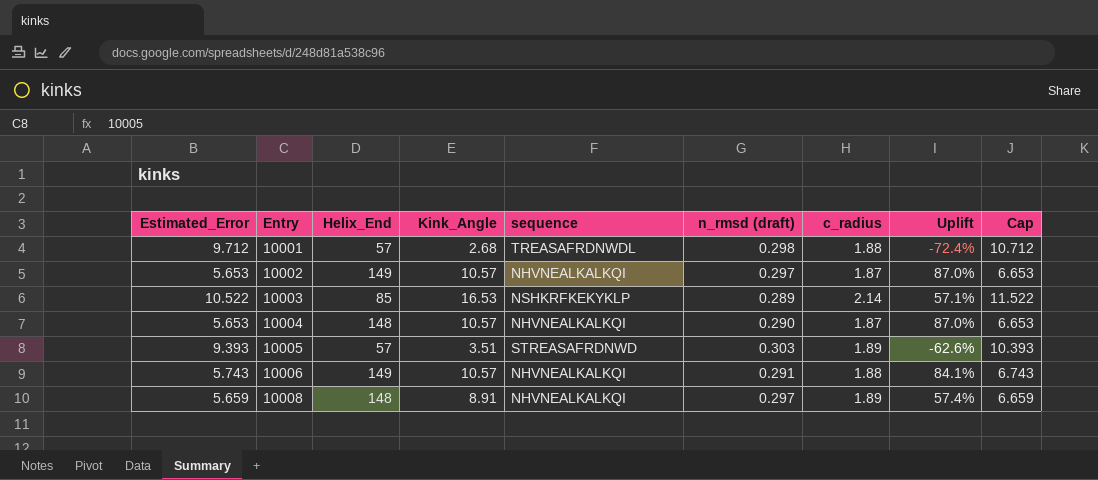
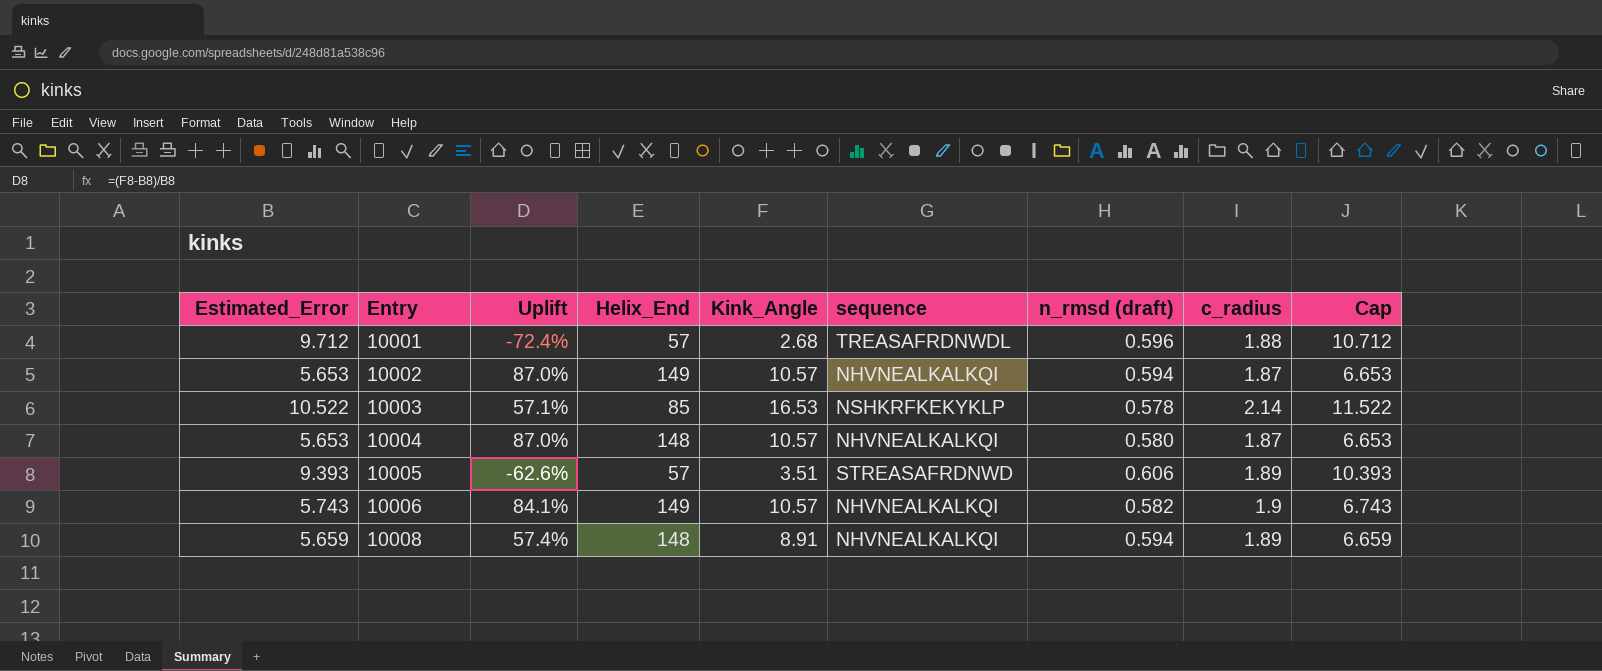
column Uplift | position: 8 -> 3
10001 | n_rmsd (draft): 0.298 -> 0.596
10002 | n_rmsd (draft): 0.297 -> 0.594
10003 | n_rmsd (draft): 0.289 -> 0.578
10004 | n_rmsd (draft): 0.290 -> 0.580
10005 | n_rmsd (draft): 0.303 -> 0.606
10006 | n_rmsd (draft): 0.291 -> 0.582
10006 | c_radius: 1.88 -> 1.9
10008 | n_rmsd (draft): 0.297 -> 0.594

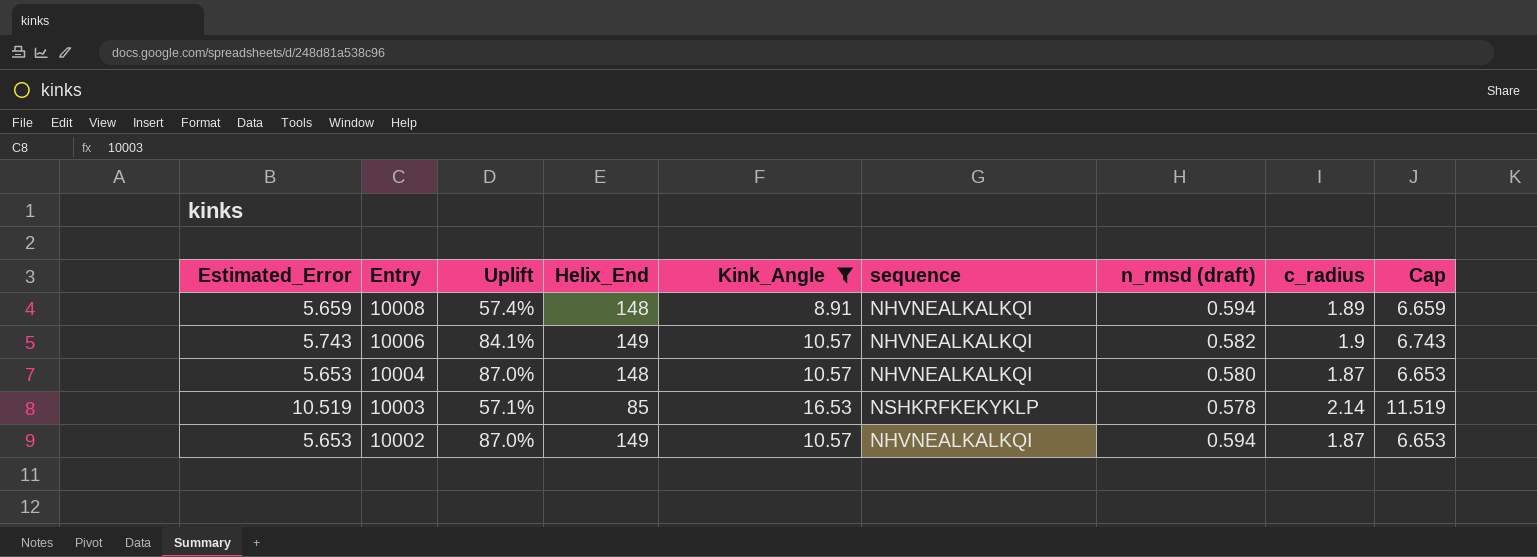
filter: none -> Kink_Angle >= 8.91
row order: Entry ascending -> Entry descending
10003 | Estimated_Error: 10.522 -> 10.519
10003 | Cap: 11.522 -> 11.519

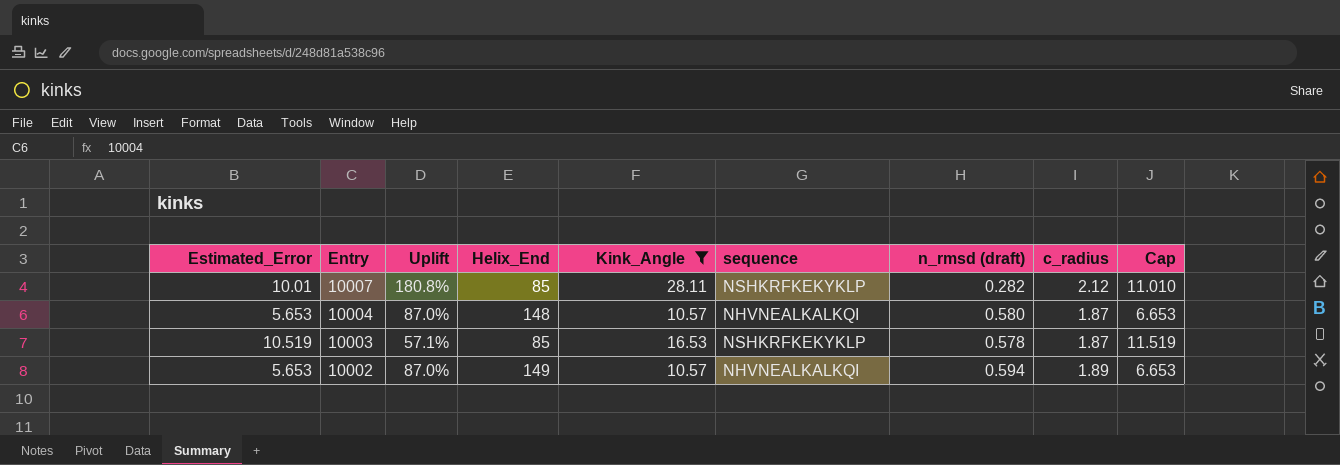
row 10008: 5.659 | 57.4% | 148 | 8.91 | NHVNEALKALKQI | 0.594 | 1.89 | 6.659 -> none
row 10006: 5.743 | 84.1% | 149 | 10.57 | NHVNEALKALKQI | 0.582 | 1.9 | 6.743 -> none
row 10007: none -> 10.01 | 180.8% | 85 | 28.11 | NSHKRFKEKYKLP | 0.282 | 2.12 | 11.010
10003 | c_radius: 2.14 -> 1.87
10002 | c_radius: 1.87 -> 1.89

